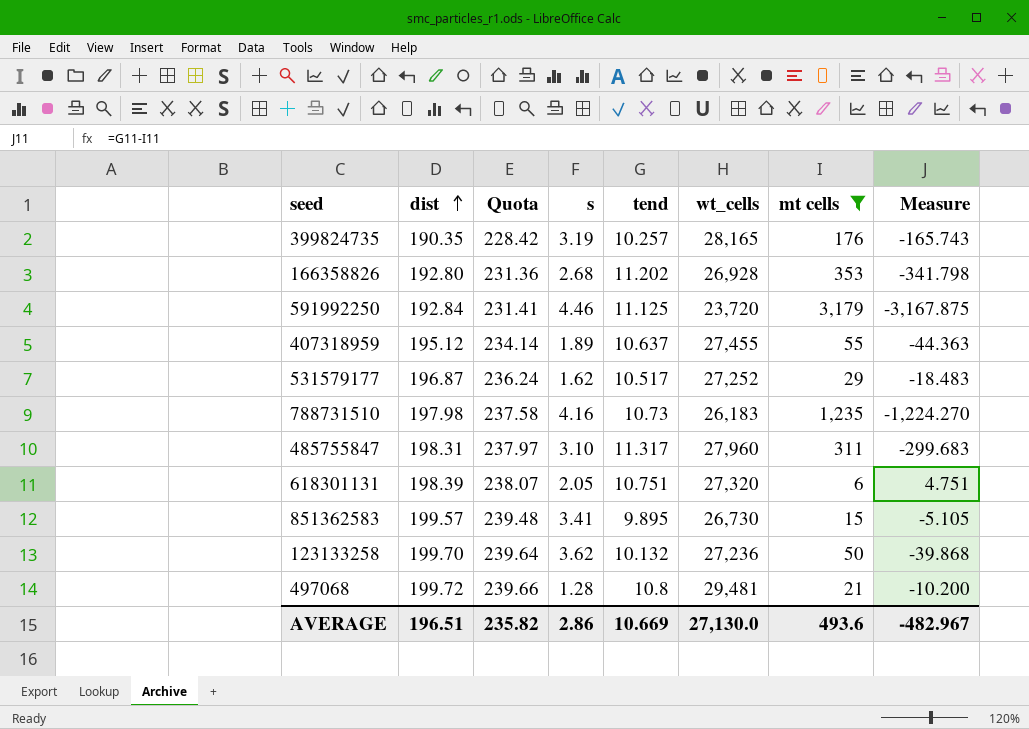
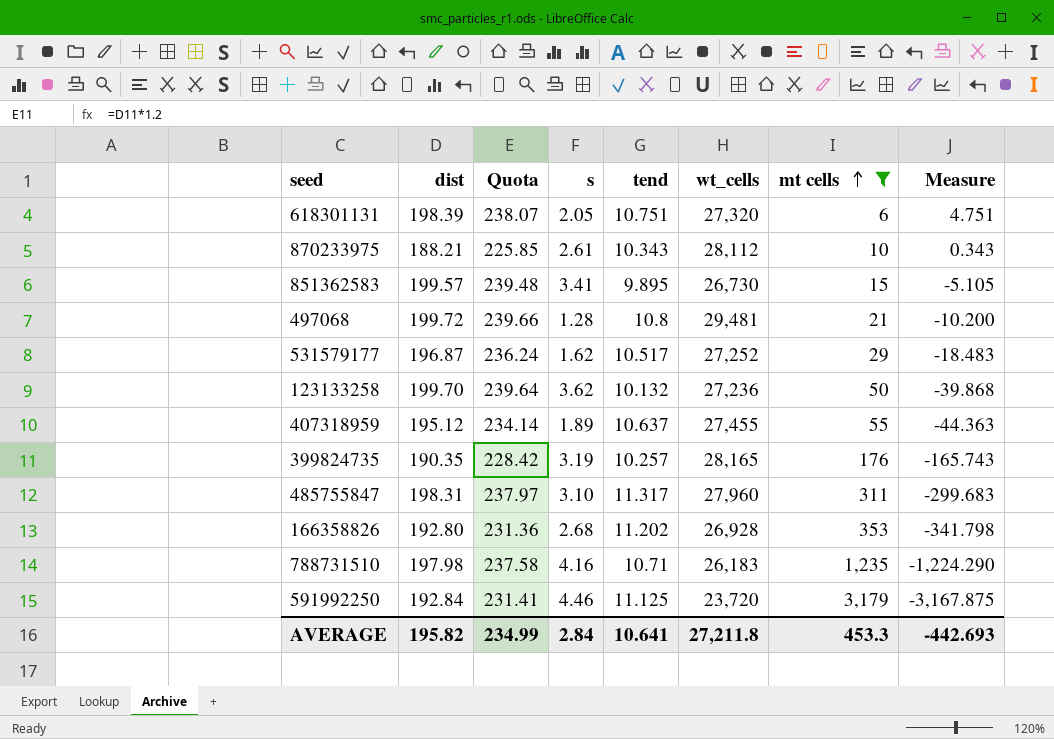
row order: dist ascending -> mt cells ascending
row 870233975: none -> 188.21 | 225.85 | 2.61 | 10.343 | 28,112 | 10 | 0.343
788731510 | tend: 10.73 -> 10.71
788731510 | Measure: -1,224.270 -> -1,224.290
AVERAGE | dist: 196.51 -> 195.82
AVERAGE | Quota: 235.82 -> 234.99
AVERAGE | s: 2.86 -> 2.84
AVERAGE | tend: 10.669 -> 10.641
AVERAGE | wt_cells: 27,130.0 -> 27,211.8
AVERAGE | mt cells: 493.6 -> 453.3
AVERAGE | Measure: -482.967 -> -442.693

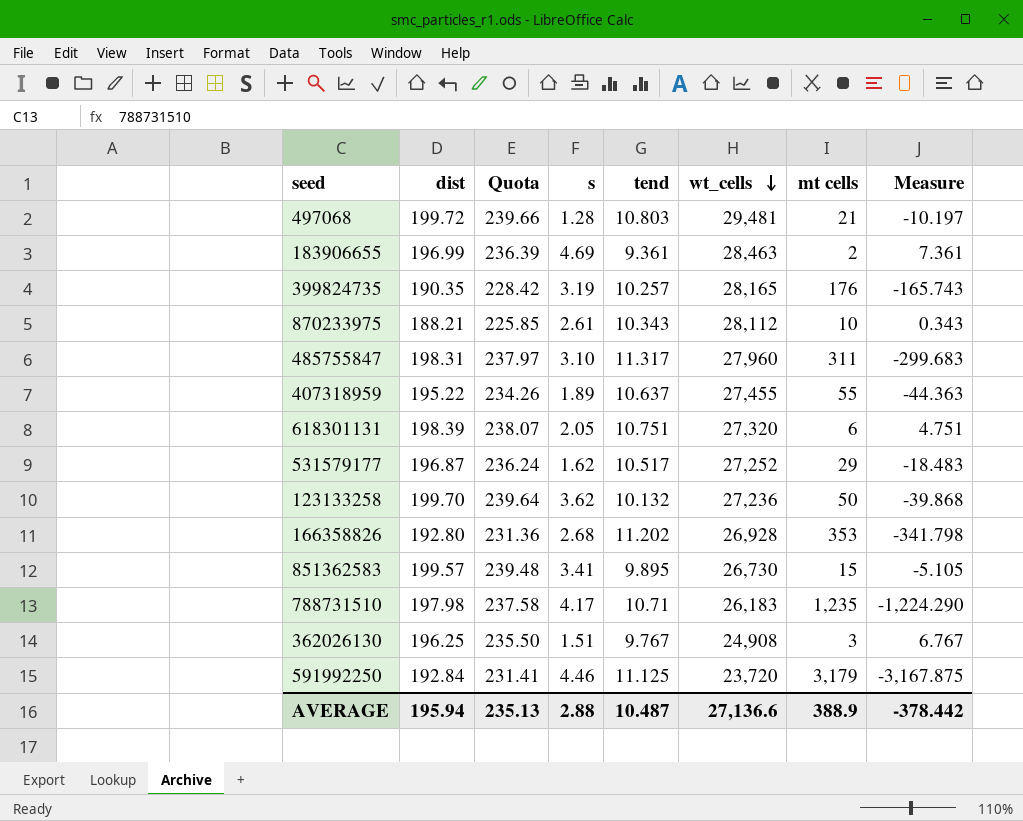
filter: mt cells >= 6 -> none
row order: mt cells ascending -> wt_cells descending
497068 | tend: 10.8 -> 10.803
497068 | Measure: -10.200 -> -10.197
407318959 | dist: 195.12 -> 195.22
407318959 | Quota: 234.14 -> 234.26
788731510 | s: 4.16 -> 4.17
AVERAGE | dist: 195.82 -> 195.94
AVERAGE | Quota: 234.99 -> 235.13
AVERAGE | s: 2.84 -> 2.88
AVERAGE | tend: 10.641 -> 10.487
AVERAGE | wt_cells: 27,211.8 -> 27,136.6
AVERAGE | mt cells: 453.3 -> 388.9
AVERAGE | Measure: -442.693 -> -378.442

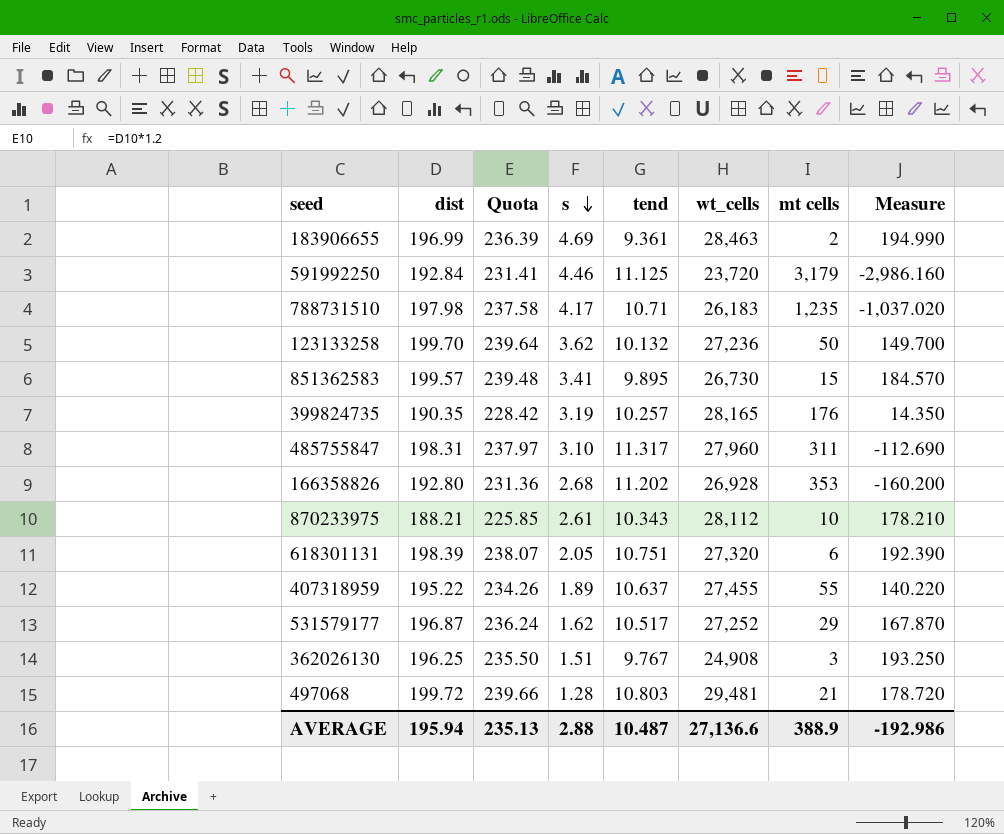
row order: wt_cells descending -> s descending
column Measure | formula: [tend] - [mt cells] -> [dist] - [mt cells]
AVERAGE | Measure: -378.442 -> -192.986

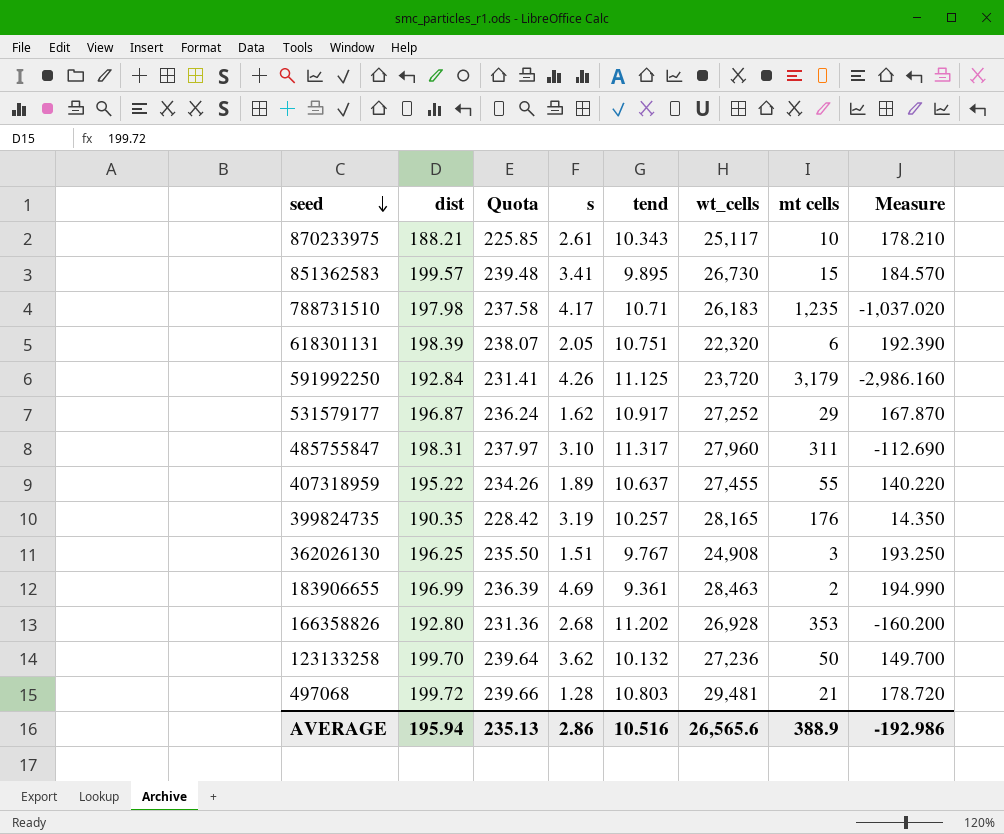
row order: s descending -> seed descending
870233975 | wt_cells: 28,112 -> 25,117
618301131 | wt_cells: 27,320 -> 22,320
591992250 | s: 4.46 -> 4.26
531579177 | tend: 10.517 -> 10.917
AVERAGE | s: 2.88 -> 2.86
AVERAGE | tend: 10.487 -> 10.516
AVERAGE | wt_cells: 27,136.6 -> 26,565.6

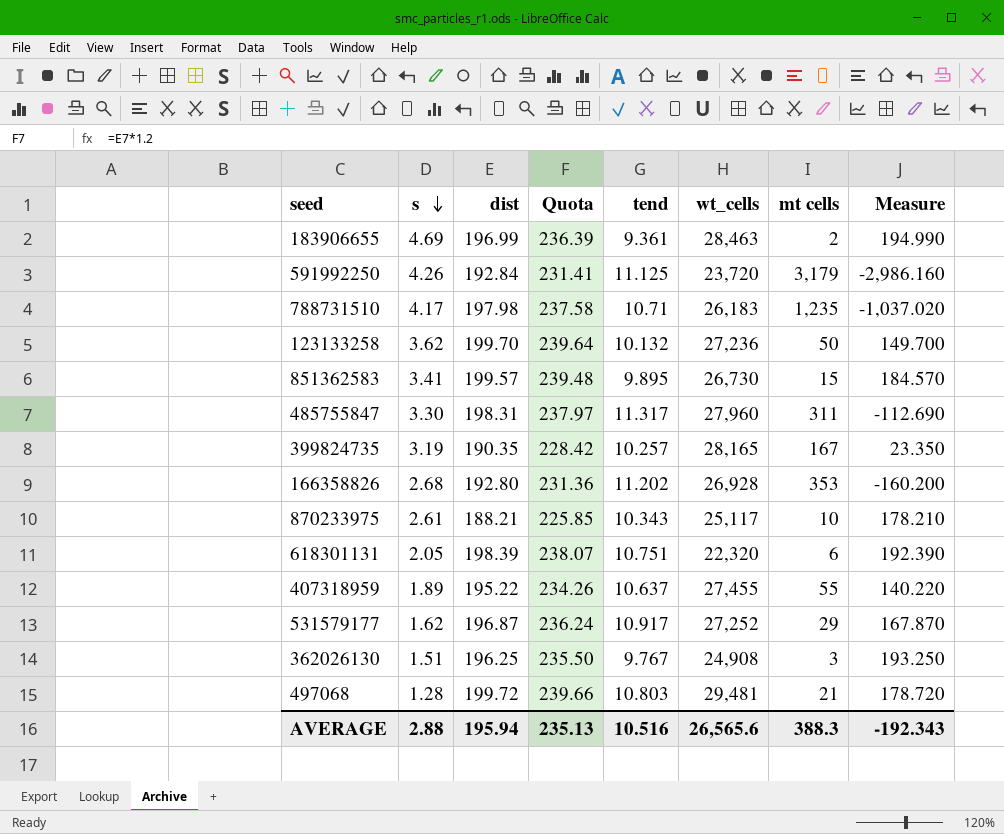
row order: seed descending -> s descending
column s | position: 4 -> 2
485755847 | s: 3.10 -> 3.30
399824735 | mt cells: 176 -> 167
399824735 | Measure: 14.350 -> 23.350
AVERAGE | s: 2.86 -> 2.88
AVERAGE | mt cells: 388.9 -> 388.3
AVERAGE | Measure: -192.986 -> -192.343

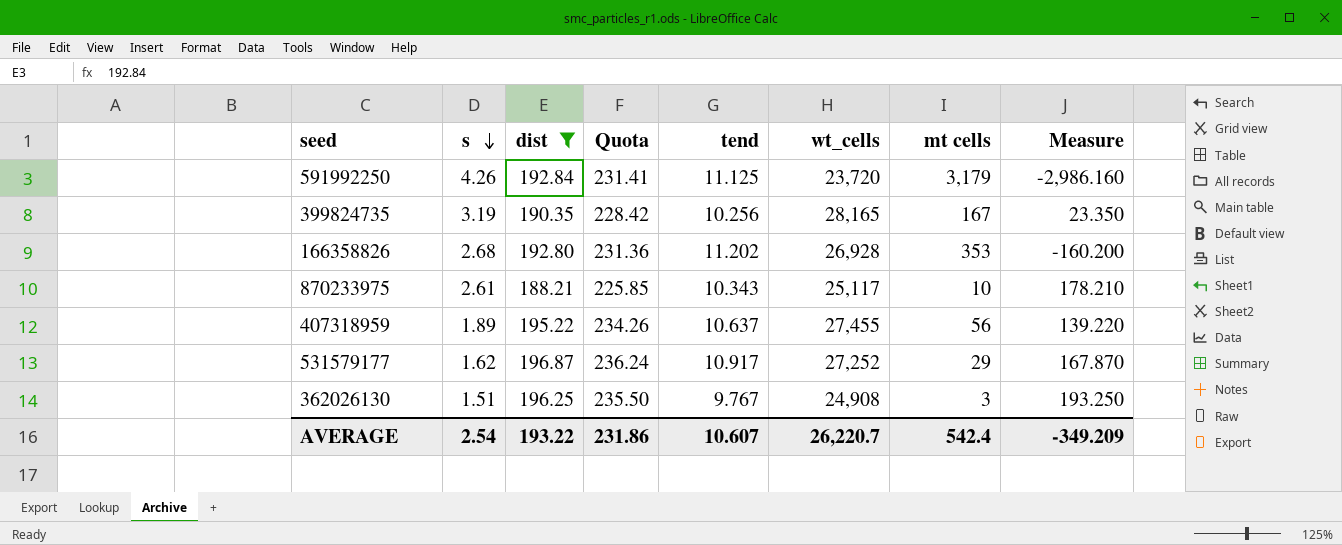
filter: none -> dist <= 196.87
399824735 | tend: 10.257 -> 10.256
407318959 | mt cells: 55 -> 56
407318959 | Measure: 140.220 -> 139.220
AVERAGE | s: 2.88 -> 2.54
AVERAGE | dist: 195.94 -> 193.22
AVERAGE | Quota: 235.13 -> 231.86
AVERAGE | tend: 10.516 -> 10.607
AVERAGE | wt_cells: 26,565.6 -> 26,220.7
AVERAGE | mt cells: 388.3 -> 542.4
AVERAGE | Measure: -192.343 -> -349.209

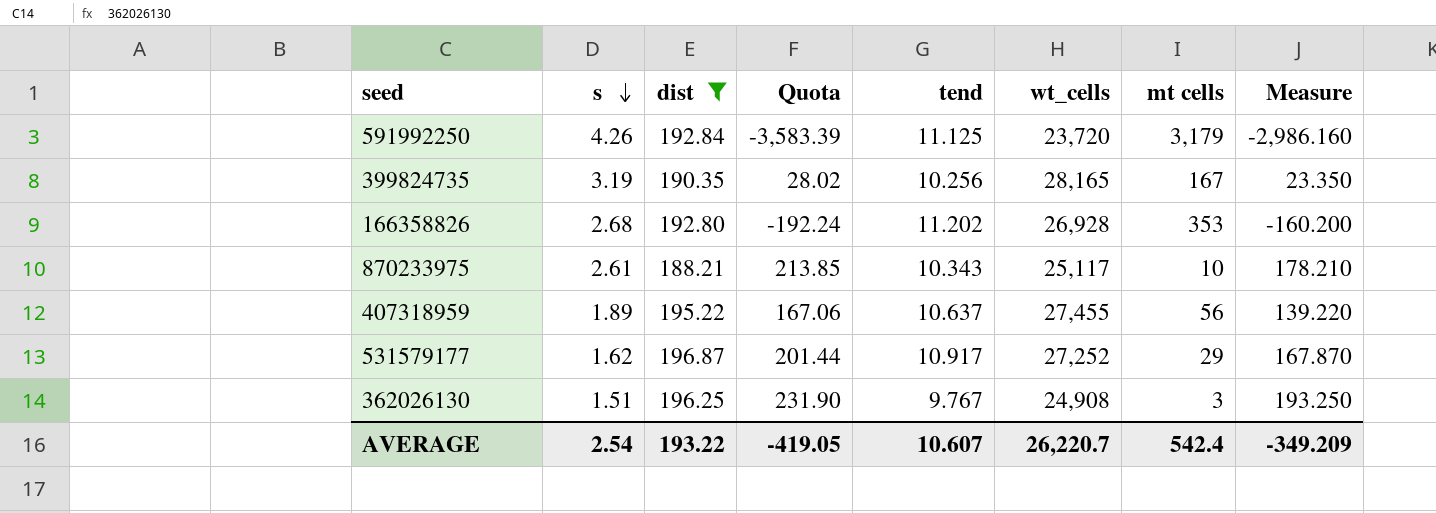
column Quota | formula: [dist] * 1.2 -> [Measure] * 1.2
AVERAGE | Quota: 231.86 -> -419.05

